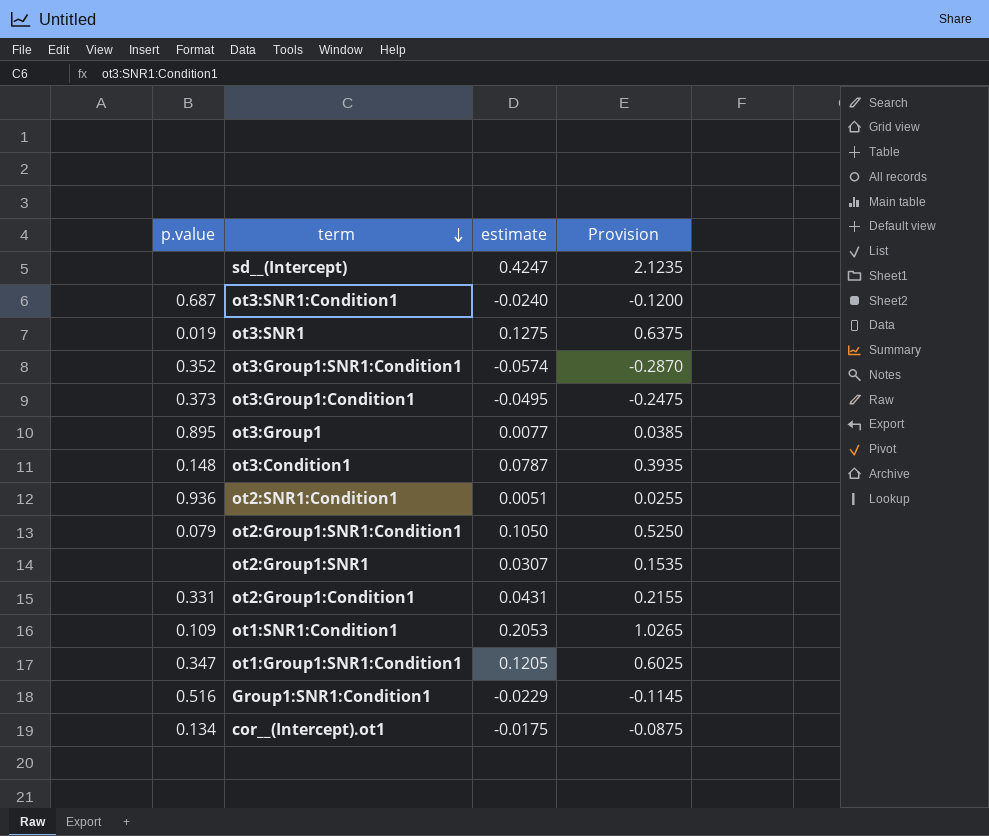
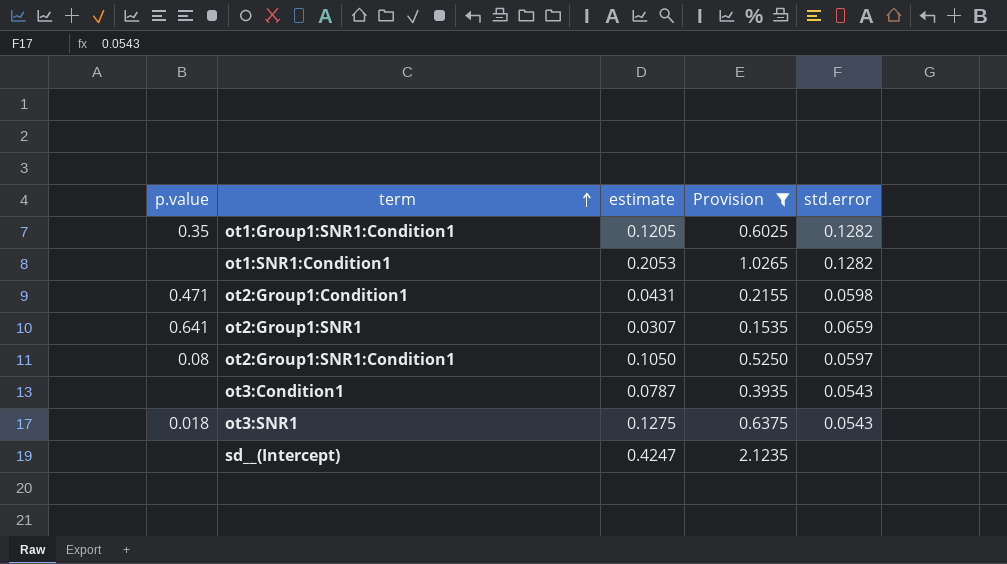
filter: none -> Provision >= 0.1535
row order: term descending -> term ascending
column std.error | position: none -> 5
ot1:Group1:SNR1:Condition1 | p.value: 0.347 -> 0.35
ot1:SNR1:Condition1 | p.value: 0.109 -> none
ot2:Group1:Condition1 | p.value: 0.331 -> 0.471
ot2:Group1:SNR1 | p.value: none -> 0.641
ot2:Group1:SNR1:Condition1 | p.value: 0.079 -> 0.08
ot3:Condition1 | p.value: 0.148 -> none
ot3:SNR1 | p.value: 0.019 -> 0.018

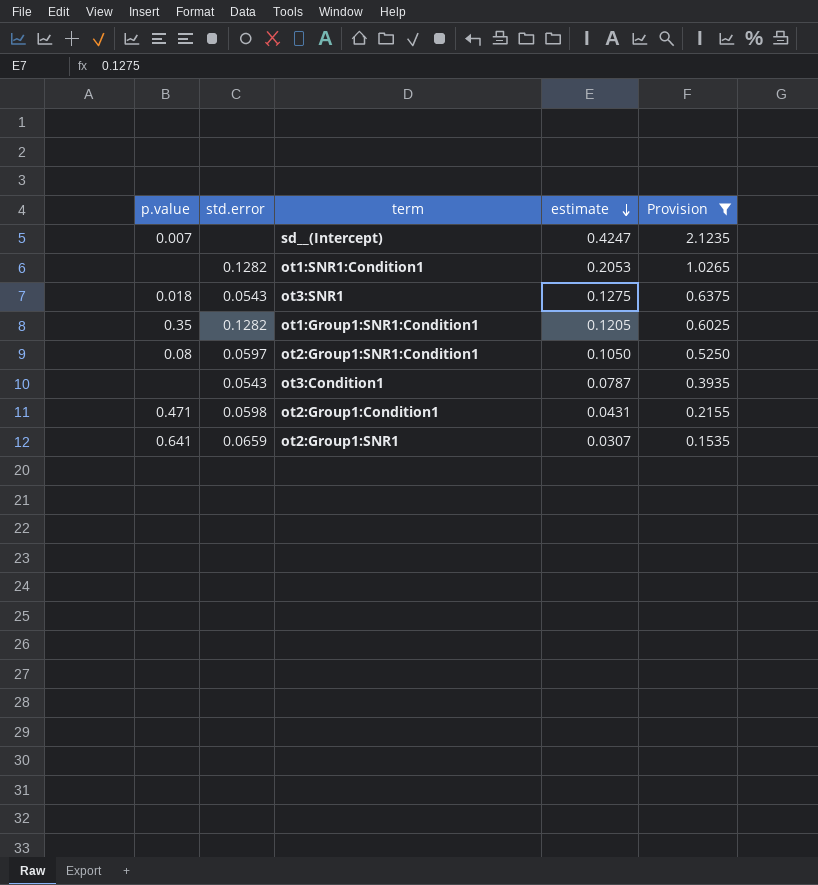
row order: term ascending -> estimate descending
column std.error | position: 5 -> 2
sd__(Intercept) | p.value: none -> 0.007

